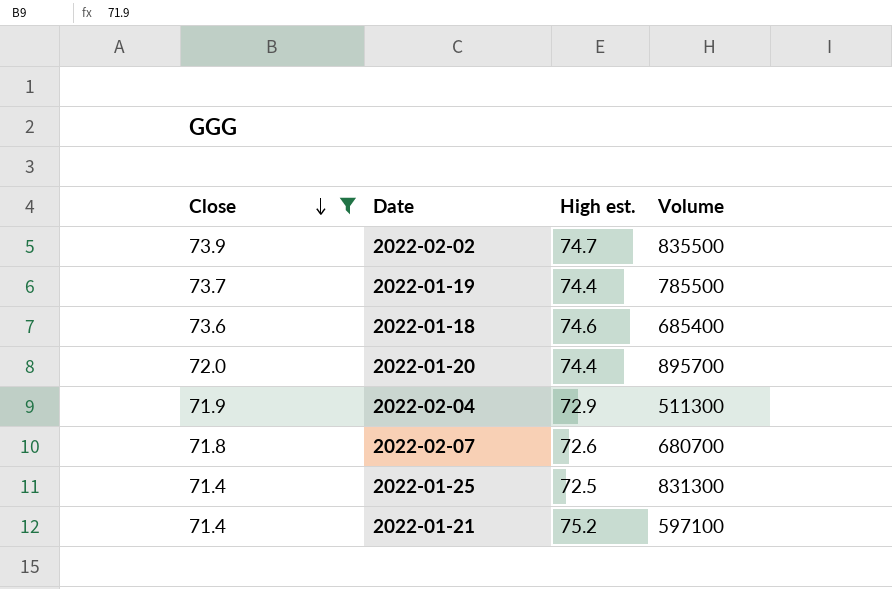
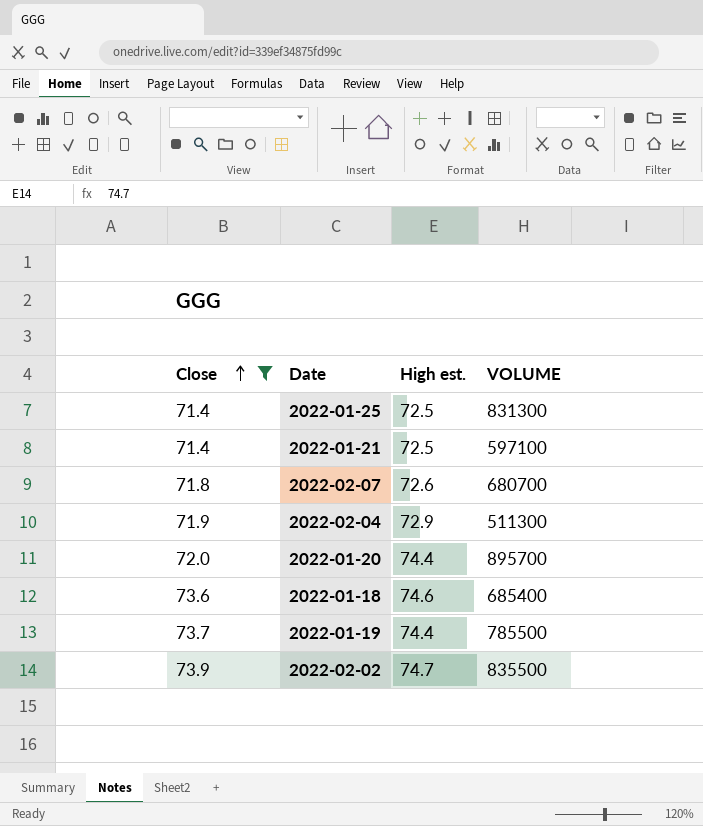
row order: Close descending -> Close ascending
column name: Volume -> VOLUME
2022-01-21 | High est.: 75.2 -> 72.5

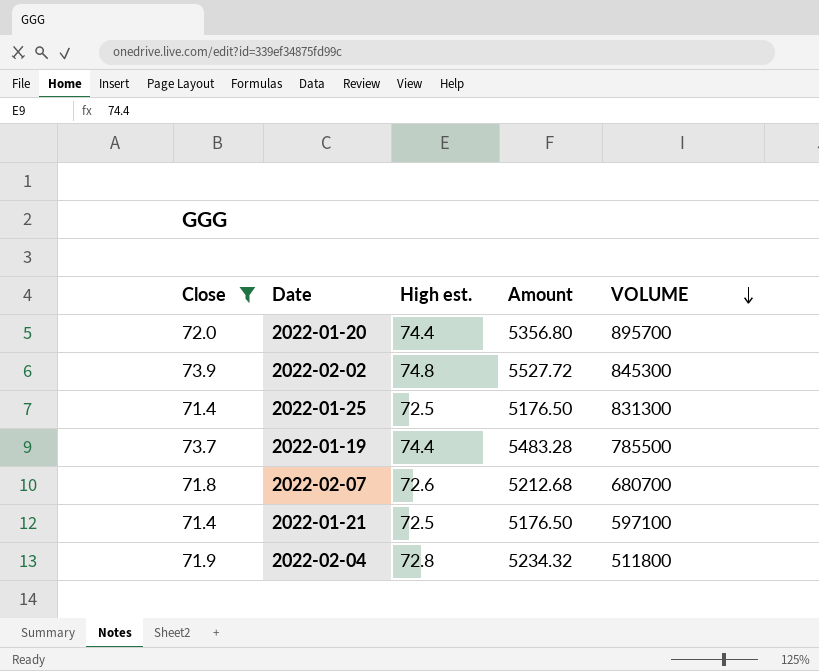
row order: Close ascending -> VOLUME descending
column Amount | formula: none -> [Close] * [High est.]
row 2022-01-18: 73.6 | 74.6 | 685400 -> none
2022-02-02 | High est.: 74.7 -> 74.8
2022-02-02 | VOLUME: 835500 -> 845300
2022-02-04 | High est.: 72.9 -> 72.8
2022-02-04 | VOLUME: 511300 -> 511800

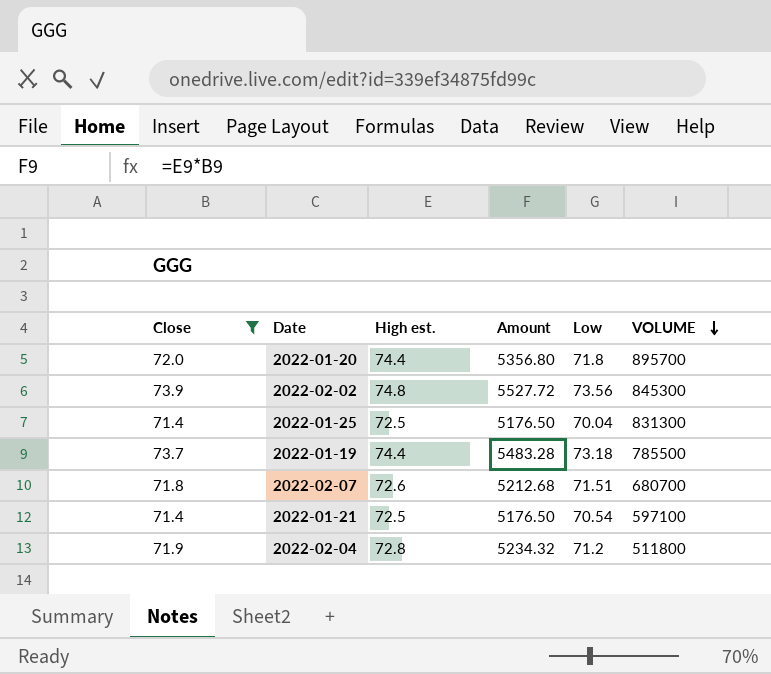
column Low | position: none -> 5

